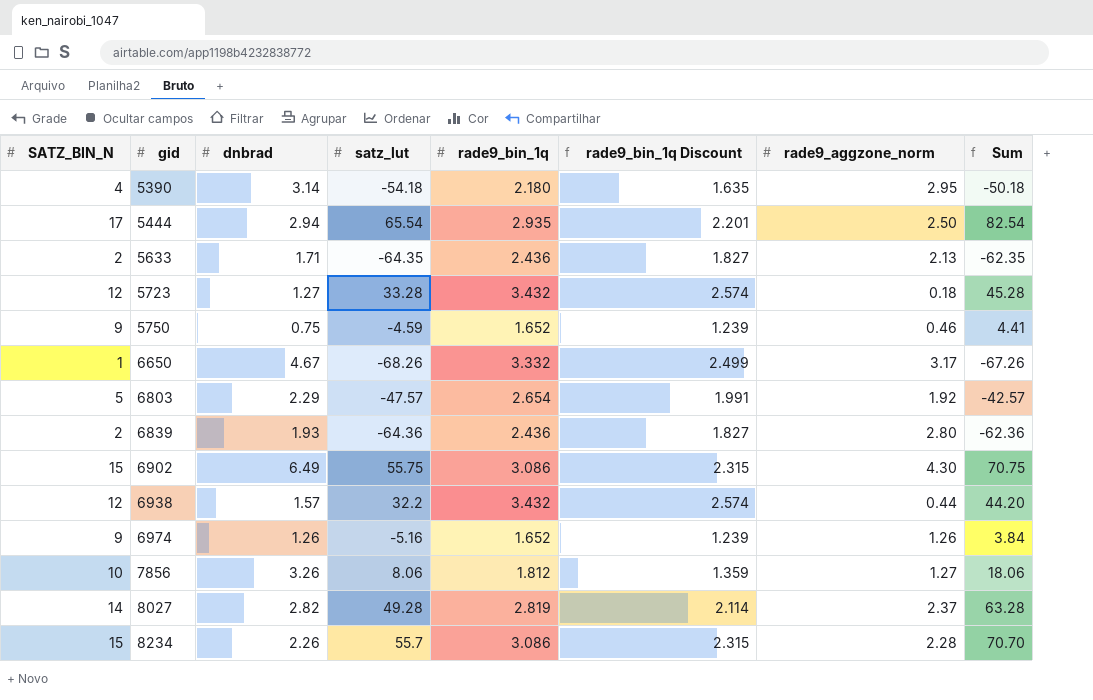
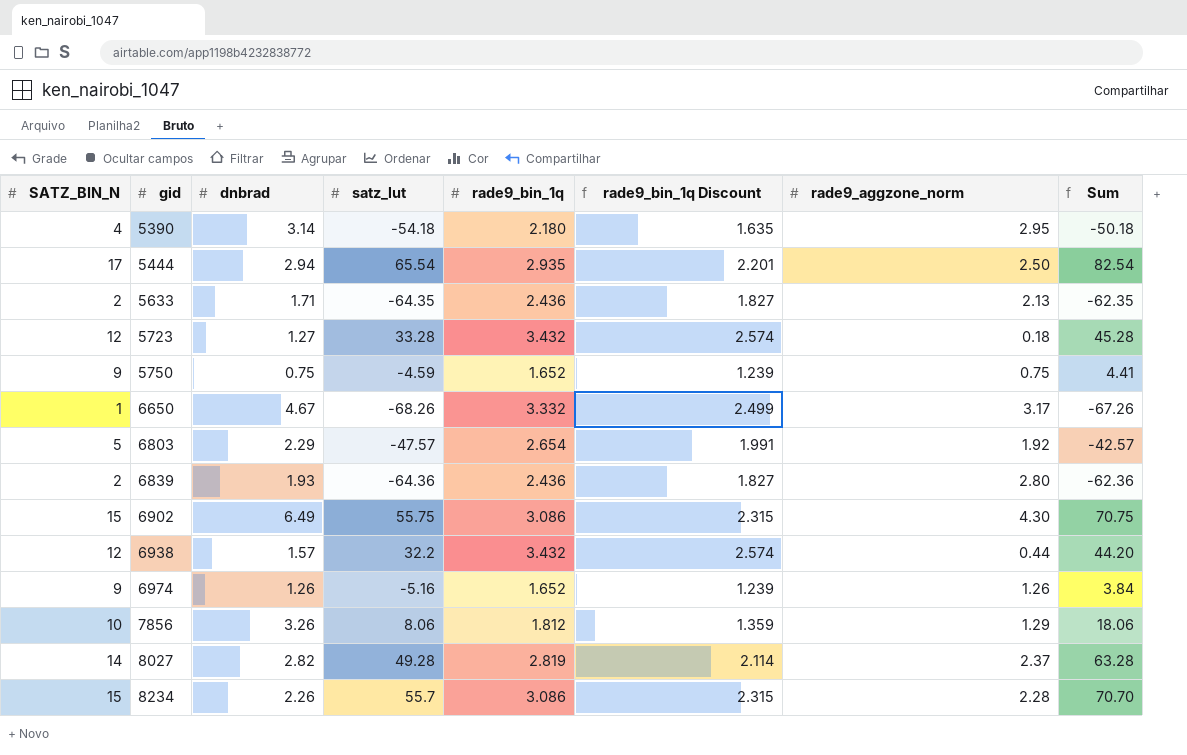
5750 | rade9_aggzone_norm: 0.46 -> 0.75
7856 | rade9_aggzone_norm: 1.27 -> 1.29

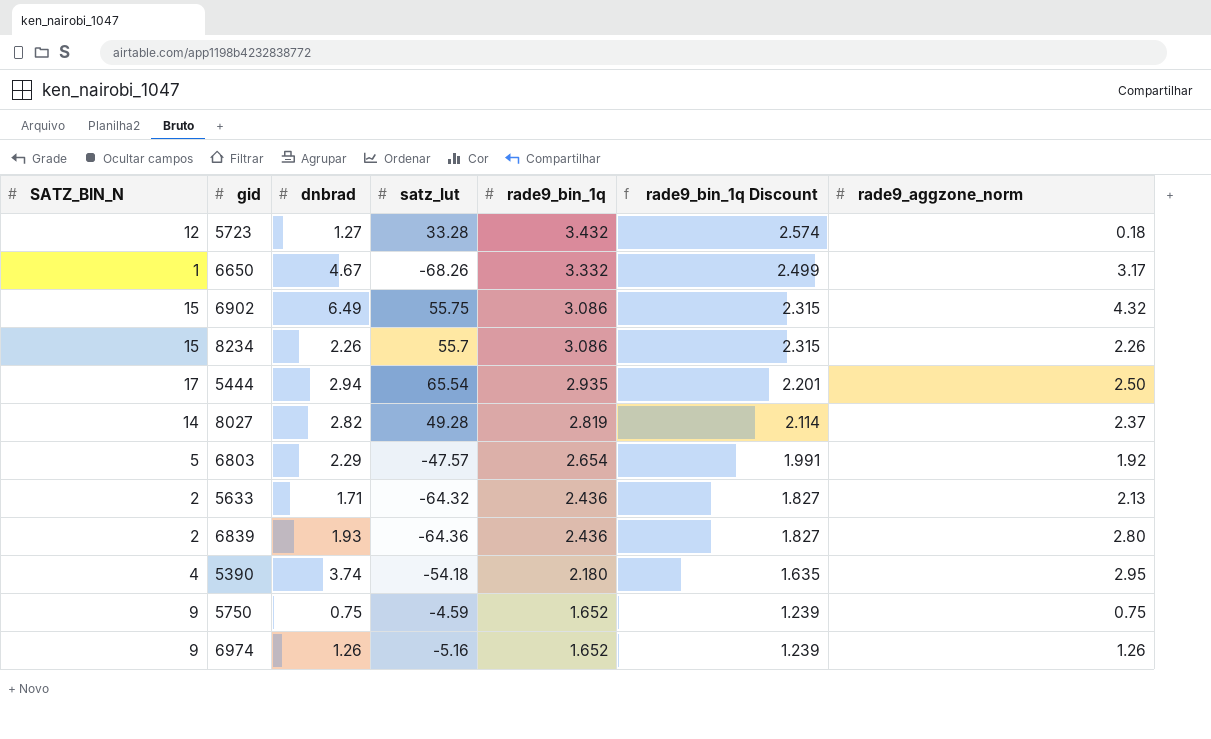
row order: gid ascending -> rade9_bin_1q descending
column Sum | formula: [SATZ_BIN_N] + [satz_lut] -> none
row 6938: 12 | 1.57 | 32.2 | 3.432 | 2.574 | 0.44 | 44.20 -> none
row 7856: 10 | 3.26 | 8.06 | 1.812 | 1.359 | 1.29 | 18.06 -> none
6902 | rade9_aggzone_norm: 4.30 -> 4.32
8234 | rade9_aggzone_norm: 2.28 -> 2.26
5633 | satz_lut: -64.35 -> -64.32
5390 | dnbrad: 3.14 -> 3.74

